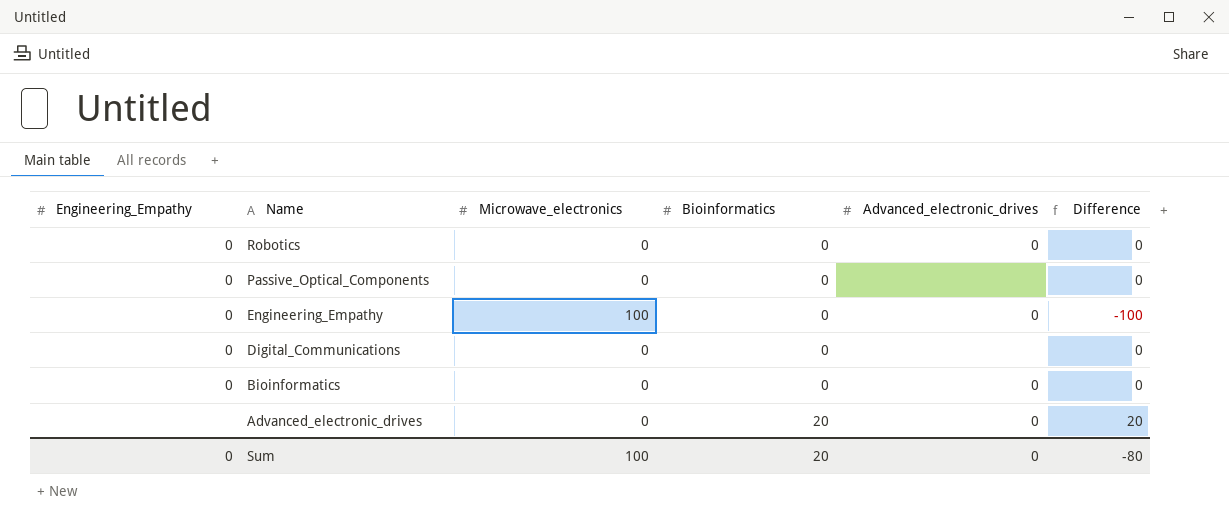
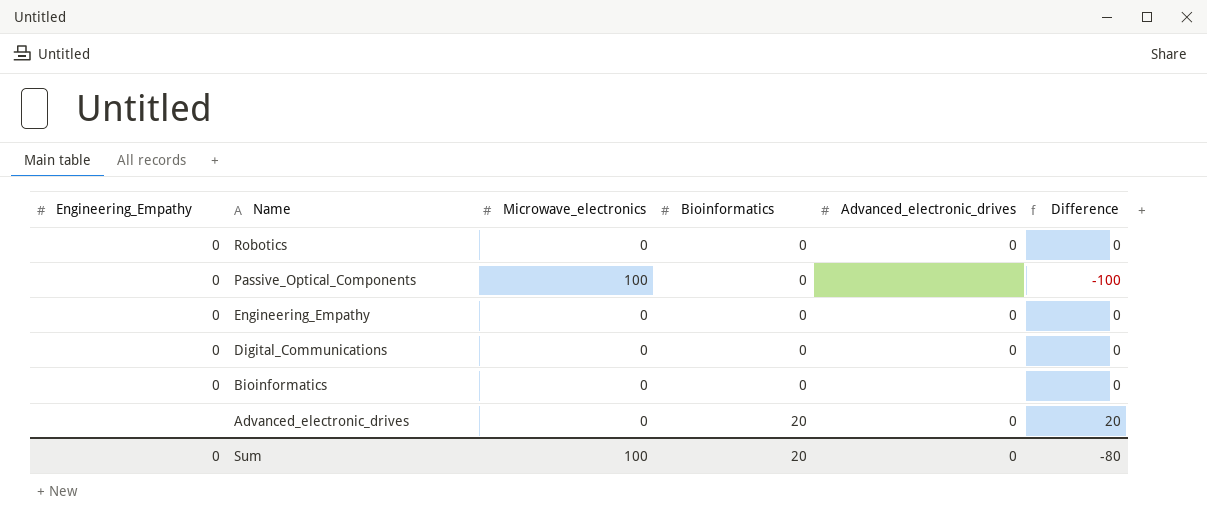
Passive_Optical_Components | Microwave_electronics: 0 -> 100
Passive_Optical_Components | Difference: 0 -> -100
Engineering_Empathy | Microwave_electronics: 100 -> 0
Engineering_Empathy | Difference: -100 -> 0
Digital_Communications | Advanced_electronic_drives: none -> 0
Bioinformatics | Advanced_electronic_drives: 0 -> none

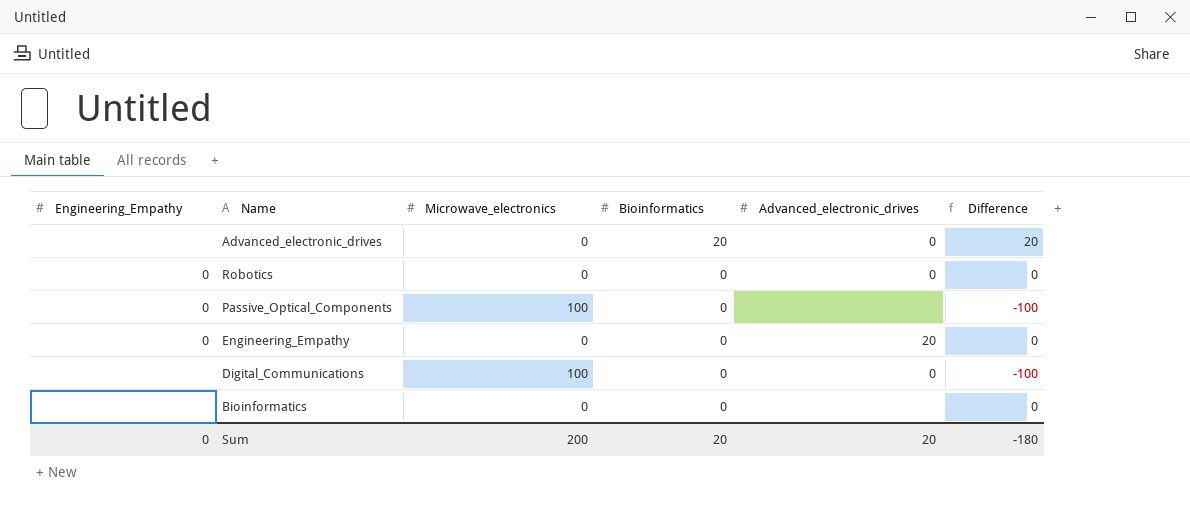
row order: Name descending -> Bioinformatics descending
Engineering_Empathy | Advanced_electronic_drives: 0 -> 20
Digital_Communications | Engineering_Empathy: 0 -> none
Digital_Communications | Microwave_electronics: 0 -> 100
Digital_Communications | Difference: 0 -> -100
Bioinformatics | Engineering_Empathy: 0 -> none
Sum | Microwave_electronics: 100 -> 200
Sum | Advanced_electronic_drives: 0 -> 20
Sum | Difference: -80 -> -180

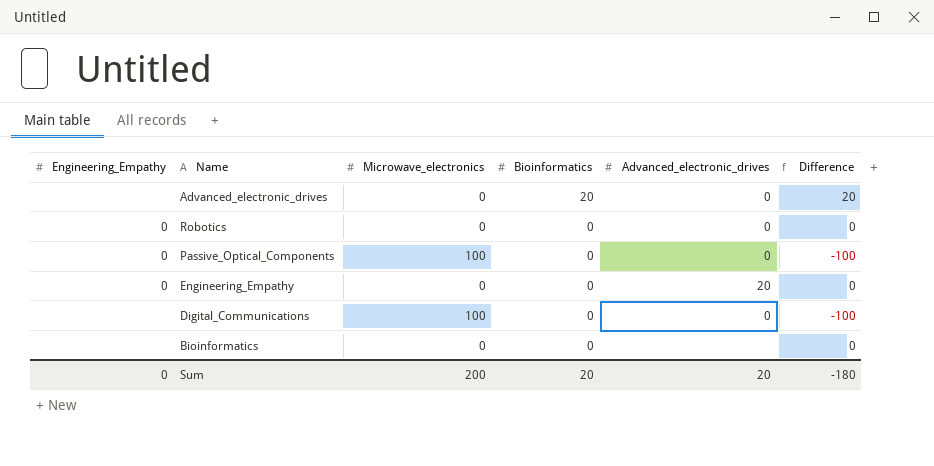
Passive_Optical_Components | Advanced_electronic_drives: none -> 0

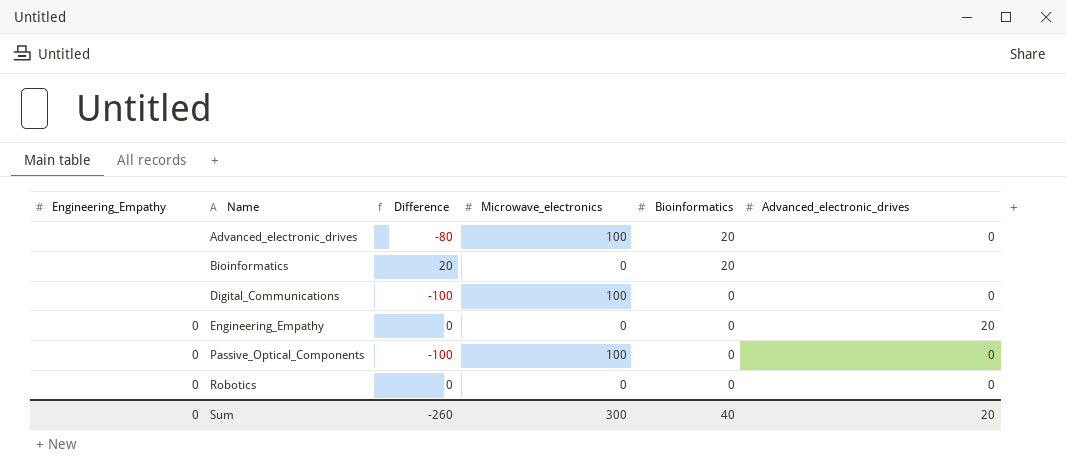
row order: Bioinformatics descending -> Name ascending
column Difference | position: 6 -> 3
Advanced_electronic_drives | Difference: 20 -> -80
Advanced_electronic_drives | Microwave_electronics: 0 -> 100
Bioinformatics | Difference: 0 -> 20
Bioinformatics | Bioinformatics: 0 -> 20
Sum | Difference: -180 -> -260
Sum | Microwave_electronics: 200 -> 300
Sum | Bioinformatics: 20 -> 40

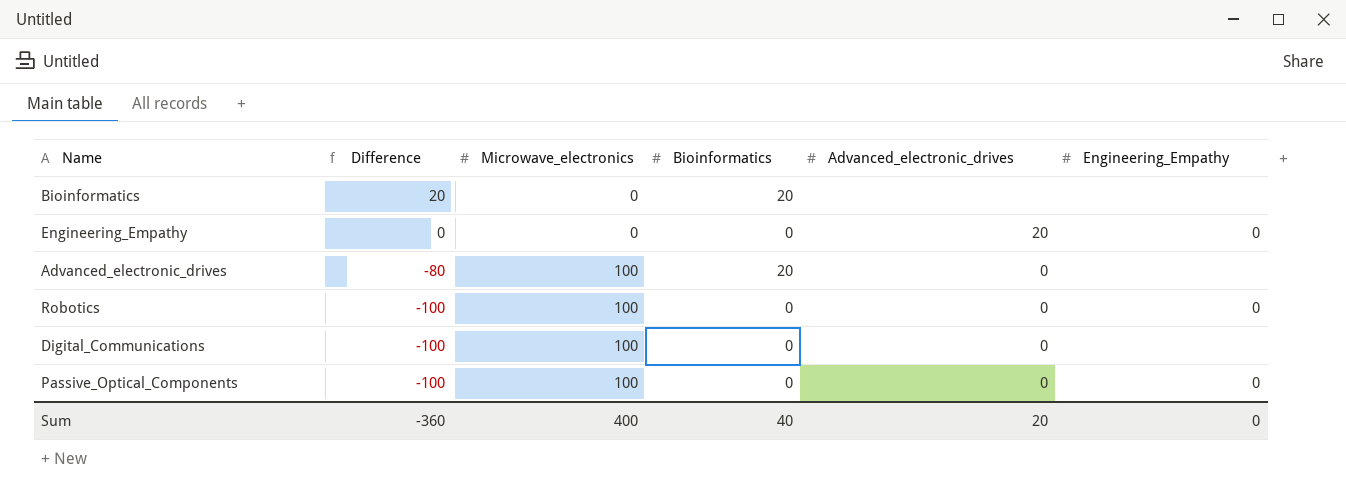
row order: Name ascending -> Difference descending
column Engineering_Empathy | position: 1 -> 6
Robotics | Difference: 0 -> -100
Robotics | Microwave_electronics: 0 -> 100
Sum | Difference: -260 -> -360
Sum | Microwave_electronics: 300 -> 400

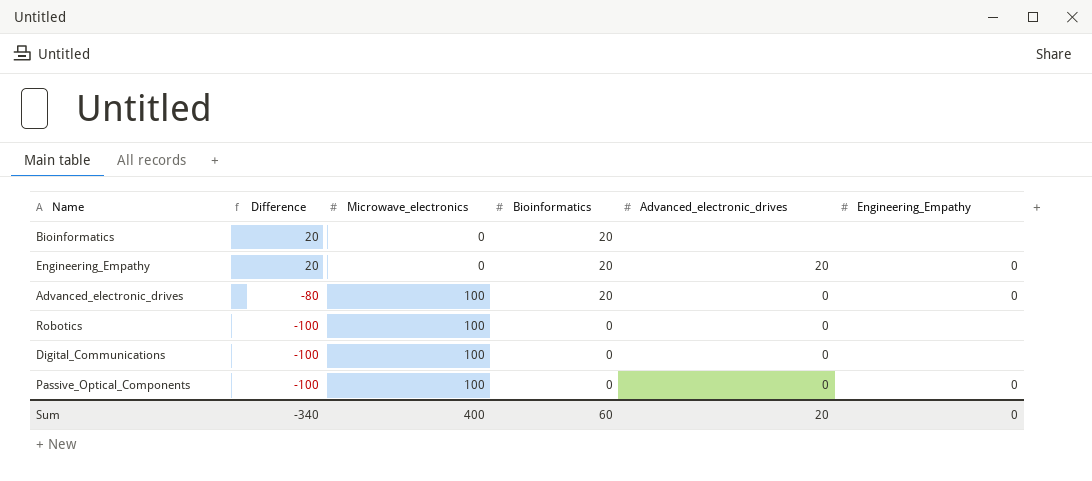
Engineering_Empathy | Difference: 0 -> 20
Engineering_Empathy | Bioinformatics: 0 -> 20
Advanced_electronic_drives | Engineering_Empathy: none -> 0
Robotics | Engineering_Empathy: 0 -> none
Sum | Difference: -360 -> -340
Sum | Bioinformatics: 40 -> 60

